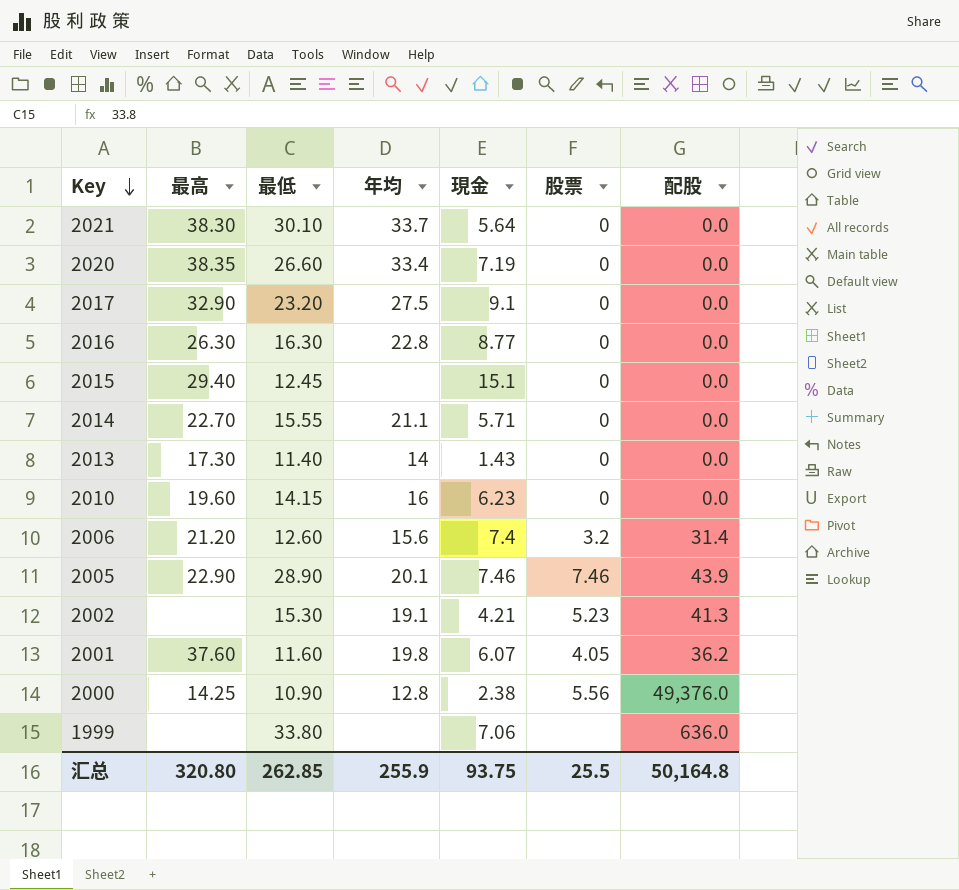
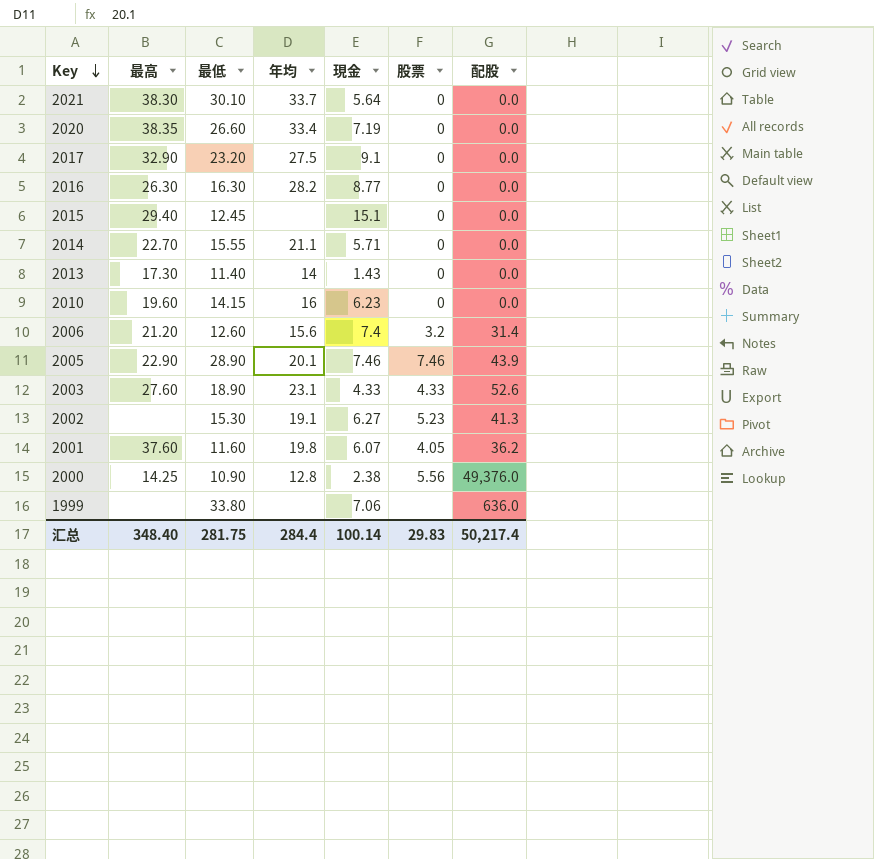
2016 | 年均: 22.8 -> 28.2
row 2003: none -> 27.60 | 18.90 | 23.1 | 4.33 | 4.33 | 52.6
2002 | 現金: 4.21 -> 6.27
汇总 | 最高: 320.80 -> 348.40
汇总 | 最低: 262.85 -> 281.75
汇总 | 年均: 255.9 -> 284.4
汇总 | 現金: 93.75 -> 100.14
汇总 | 股票: 25.5 -> 29.83
汇总 | 配股: 50,164.8 -> 50,217.4

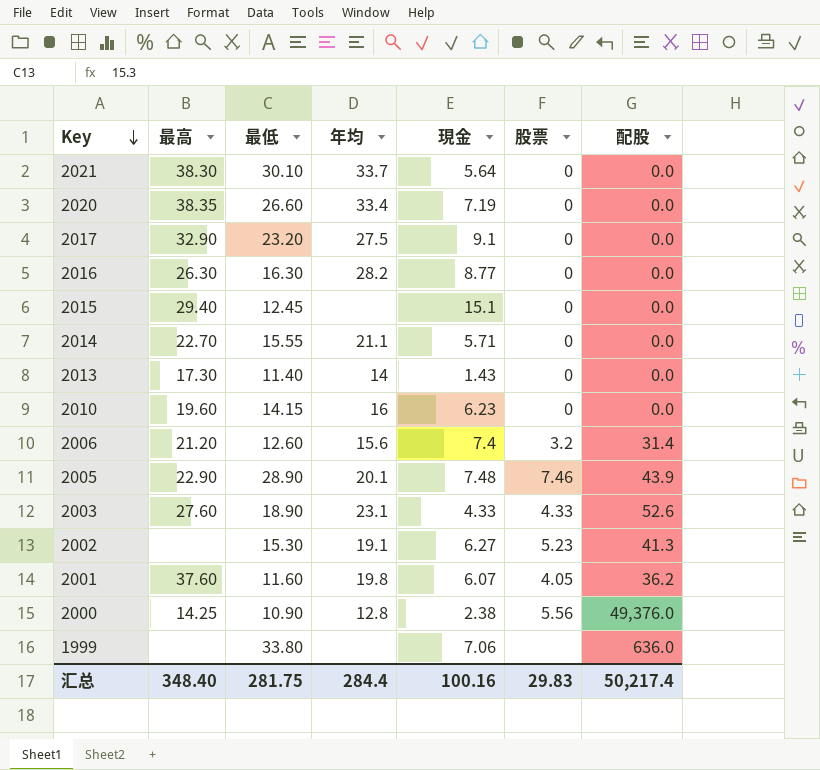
2005 | 現金: 7.46 -> 7.48
汇总 | 現金: 100.14 -> 100.16

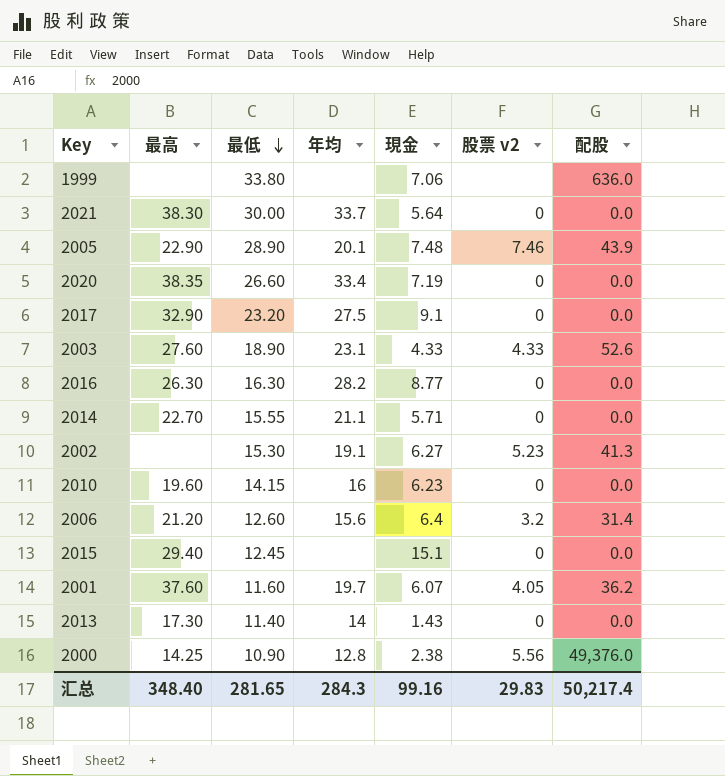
row order: Key descending -> 最低 descending
column name: 股票 -> 股票 v2
2021 | 最低: 30.10 -> 30.00
2006 | 現金: 7.4 -> 6.4
2001 | 年均: 19.8 -> 19.7
汇总 | 最低: 281.75 -> 281.65
汇总 | 年均: 284.4 -> 284.3
汇总 | 現金: 100.16 -> 99.16

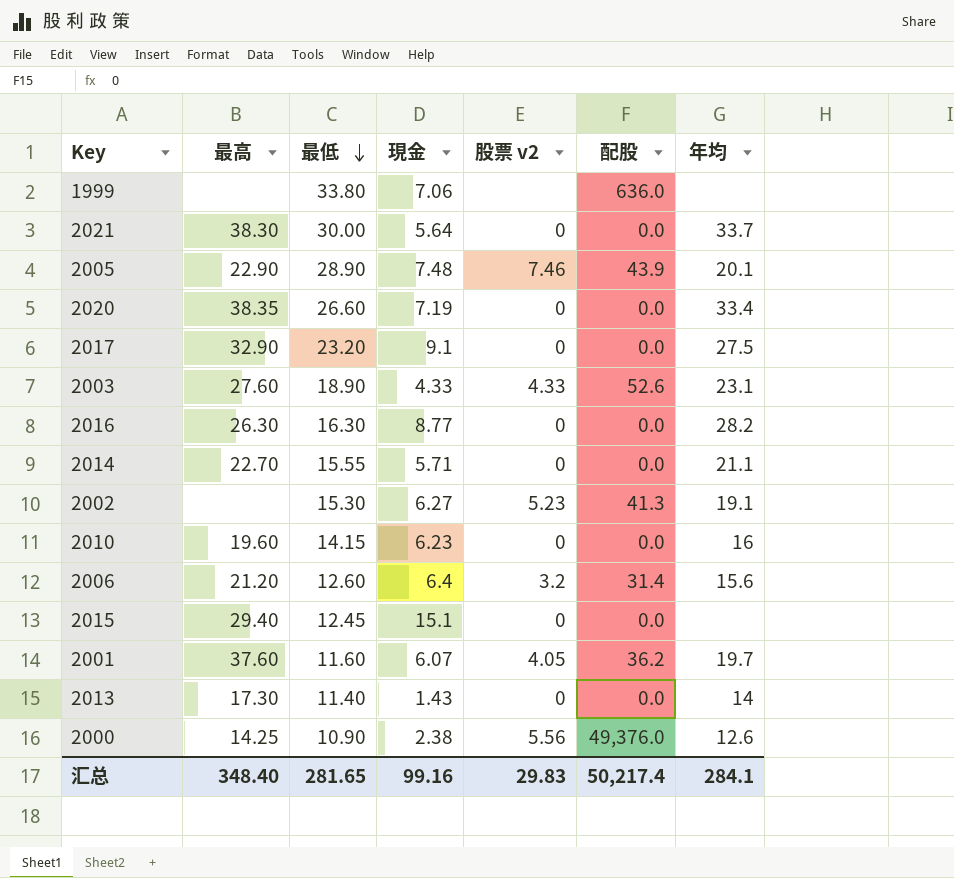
column 年均 | position: 4 -> 7
2000 | 年均: 12.8 -> 12.6
汇总 | 年均: 284.3 -> 284.1

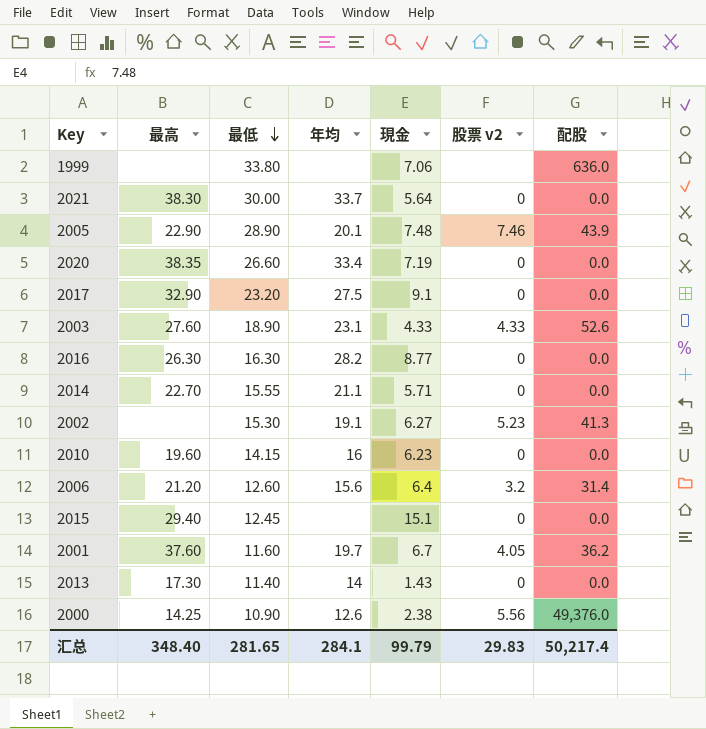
column 年均 | position: 7 -> 4
2001 | 現金: 6.07 -> 6.7
汇总 | 現金: 99.16 -> 99.79

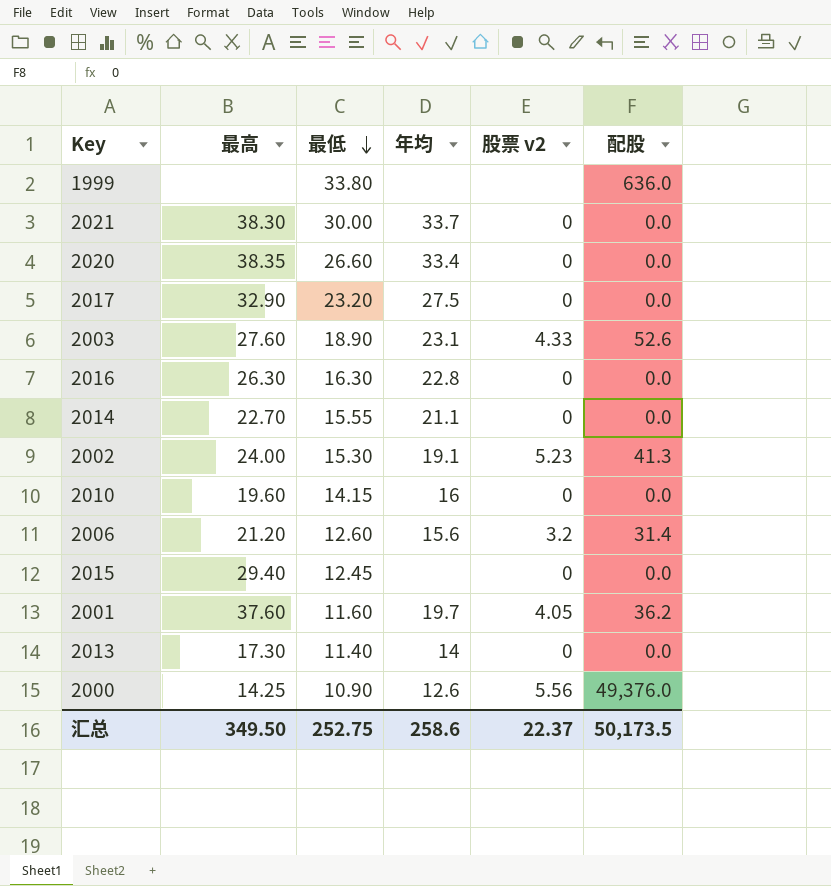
column 現金 | position: 5 -> none
row 2005: 22.90 | 28.90 | 20.1 | 7.48 | 7.46 | 43.9 -> none
2016 | 年均: 28.2 -> 22.8
2002 | 最高: none -> 24.00
汇总 | 最高: 348.40 -> 349.50
汇总 | 最低: 281.65 -> 252.75
汇总 | 年均: 284.1 -> 258.6
汇总 | 股票 v2: 29.83 -> 22.37
汇总 | 配股: 50,217.4 -> 50,173.5

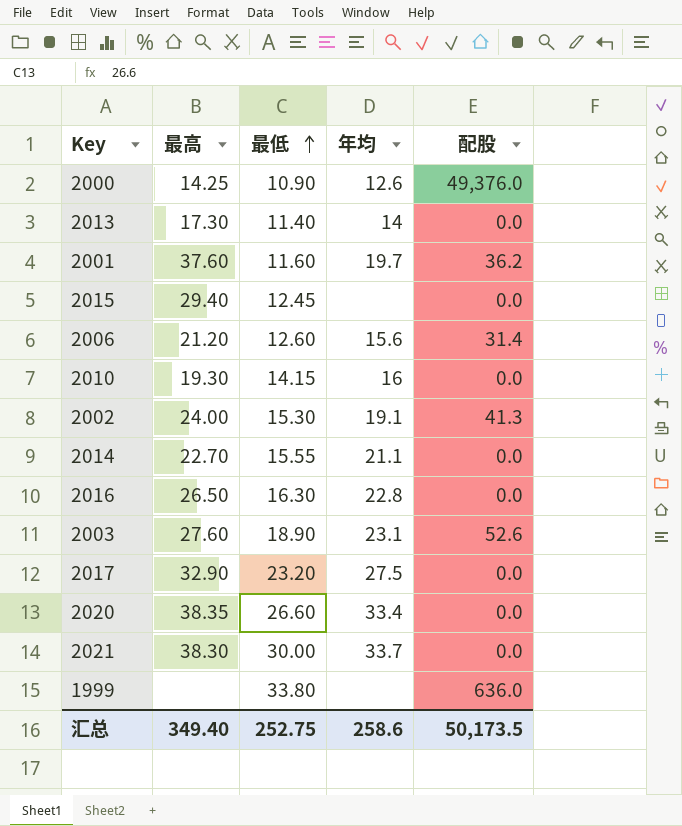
row order: 最低 descending -> 最低 ascending
column 股票 v2 | position: 5 -> none
2010 | 最高: 19.60 -> 19.30
2016 | 最高: 26.30 -> 26.50
汇总 | 最高: 349.50 -> 349.40

